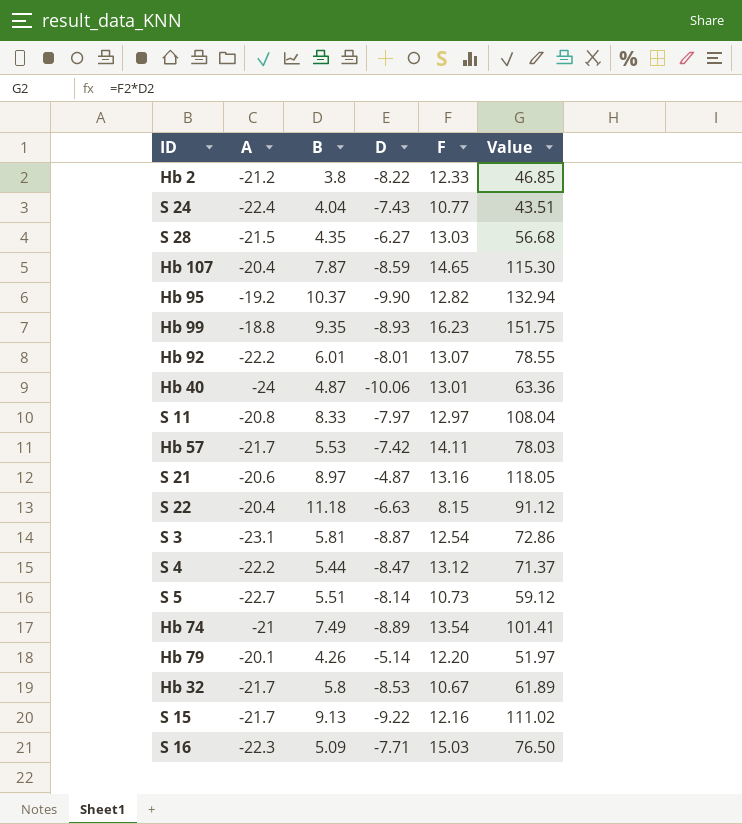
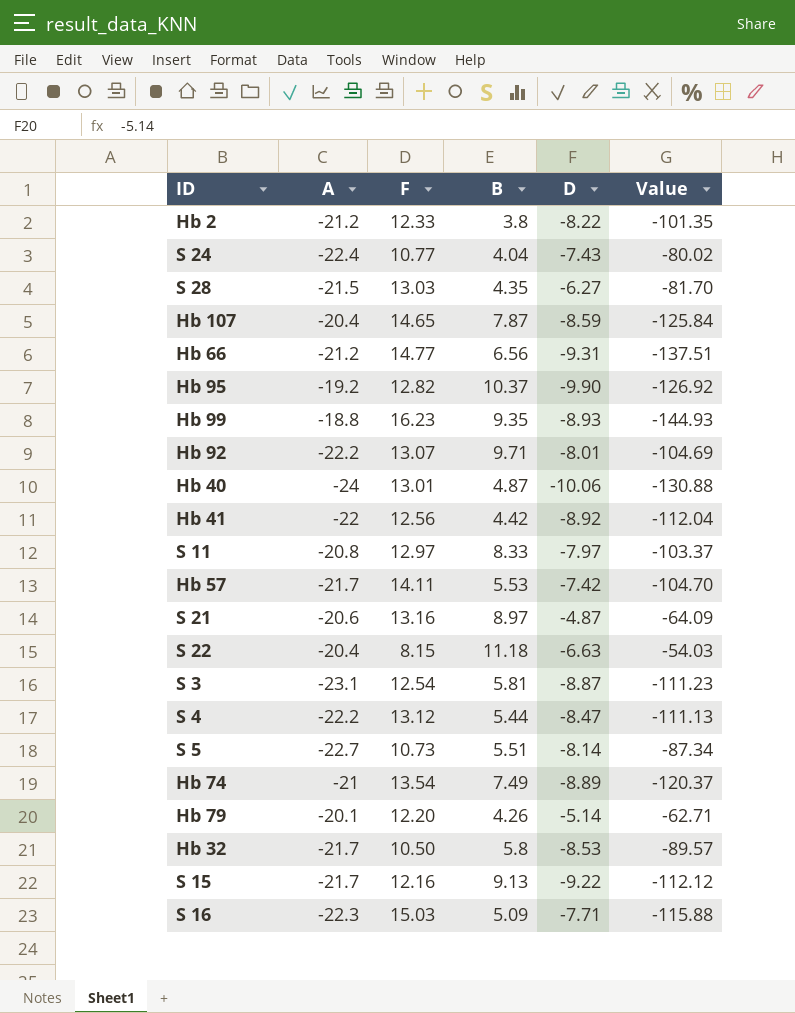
column F | position: 5 -> 3
column Value | formula: [B] * [F] -> [F] * [D]
row Hb 66: none -> -21.2 | 14.77 | 6.56 | -9.31 | -137.51
Hb 92 | B: 6.01 -> 9.71
row Hb 41: none -> -22 | 12.56 | 4.42 | -8.92 | -112.04
Hb 32 | F: 10.67 -> 10.50

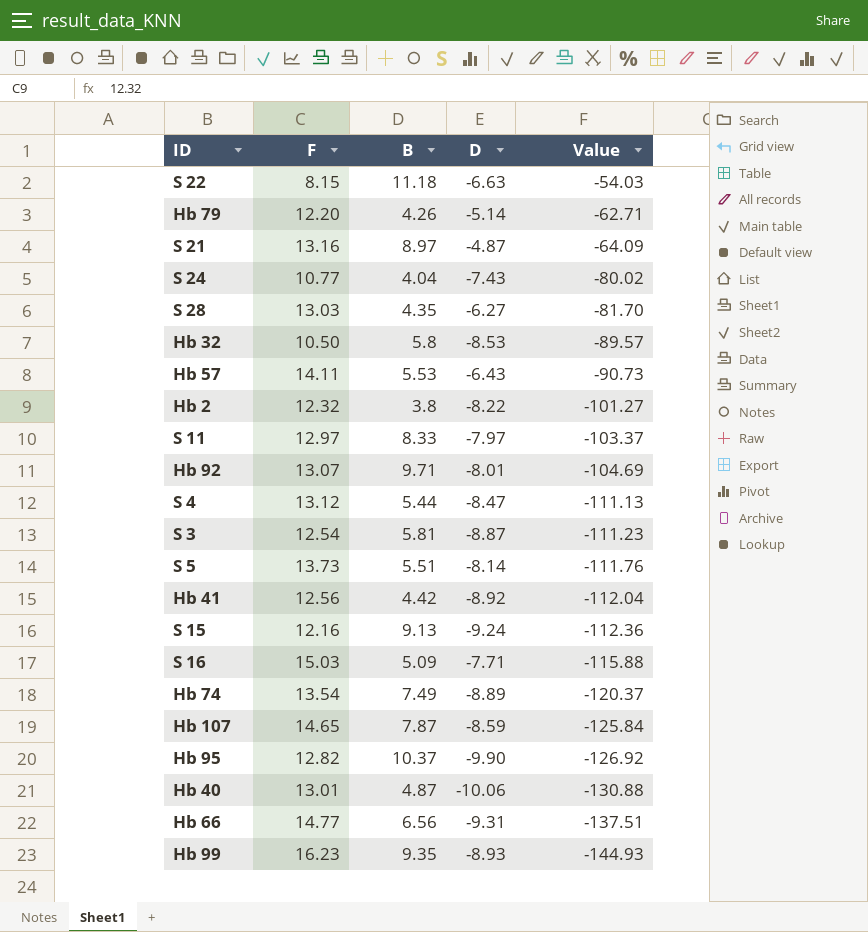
row order: none -> Value descending
column A | position: 2 -> none
Hb 57 | D: -7.42 -> -6.43
Hb 57 | Value: -104.70 -> -90.73
Hb 2 | F: 12.33 -> 12.32
Hb 2 | Value: -101.35 -> -101.27
S 5 | F: 10.73 -> 13.73
S 5 | Value: -87.34 -> -111.76
S 15 | D: -9.22 -> -9.24
S 15 | Value: -112.12 -> -112.36

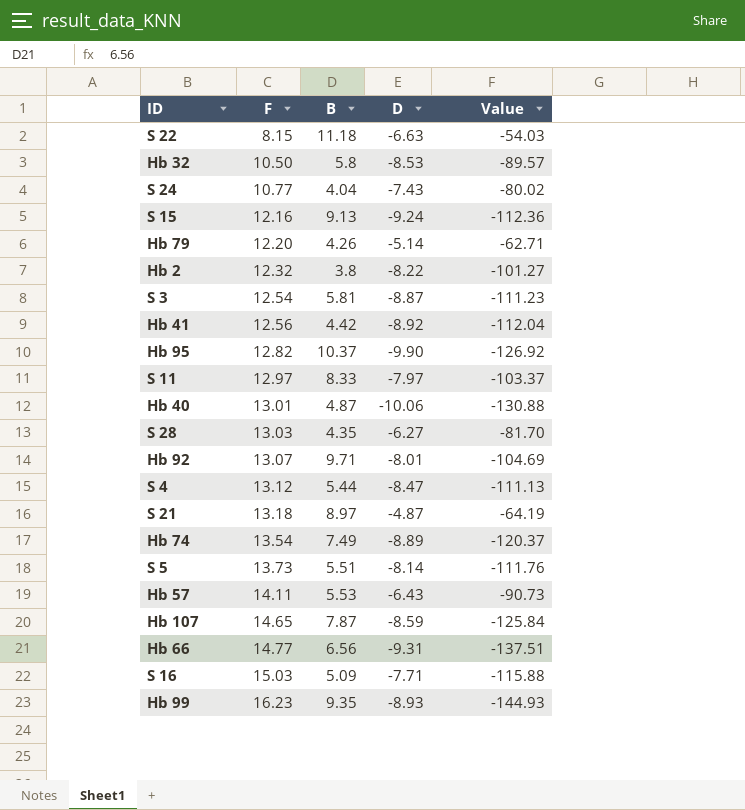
row order: Value descending -> F ascending
S 21 | F: 13.16 -> 13.18
S 21 | Value: -64.09 -> -64.19

